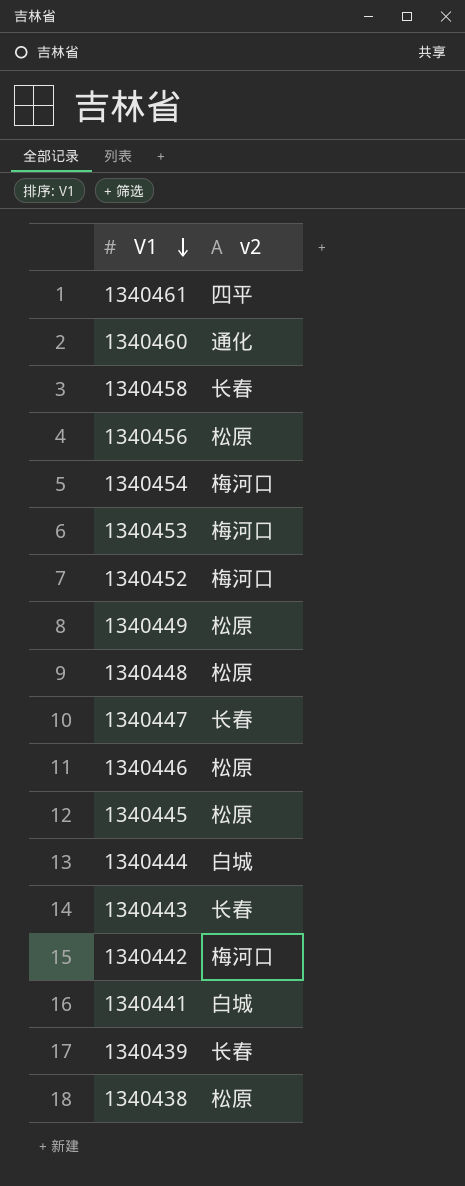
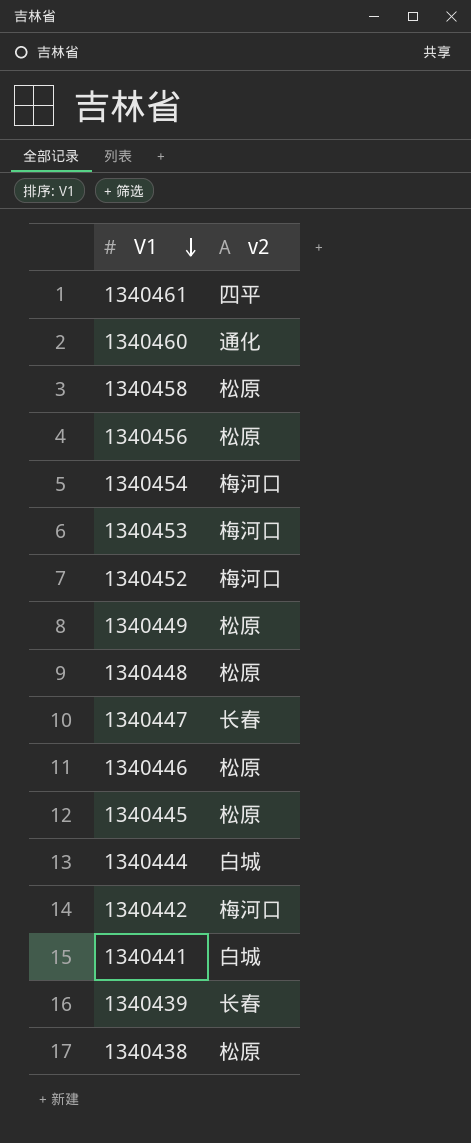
row 1340443: 长春 -> none
1340458 | v2: 长春 -> 松原

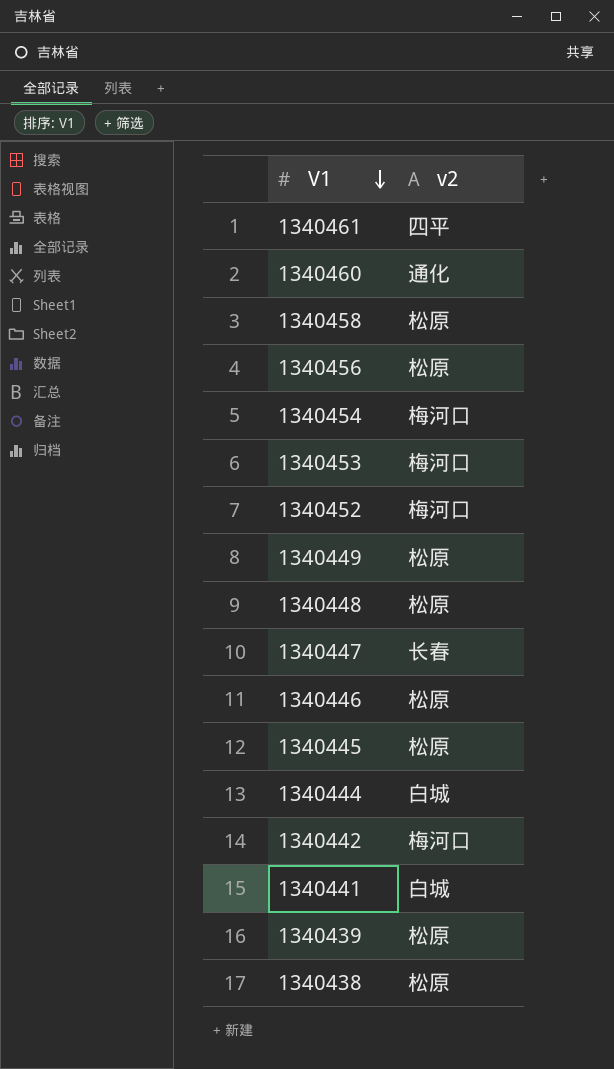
1340439 | v2: 长春 -> 松原

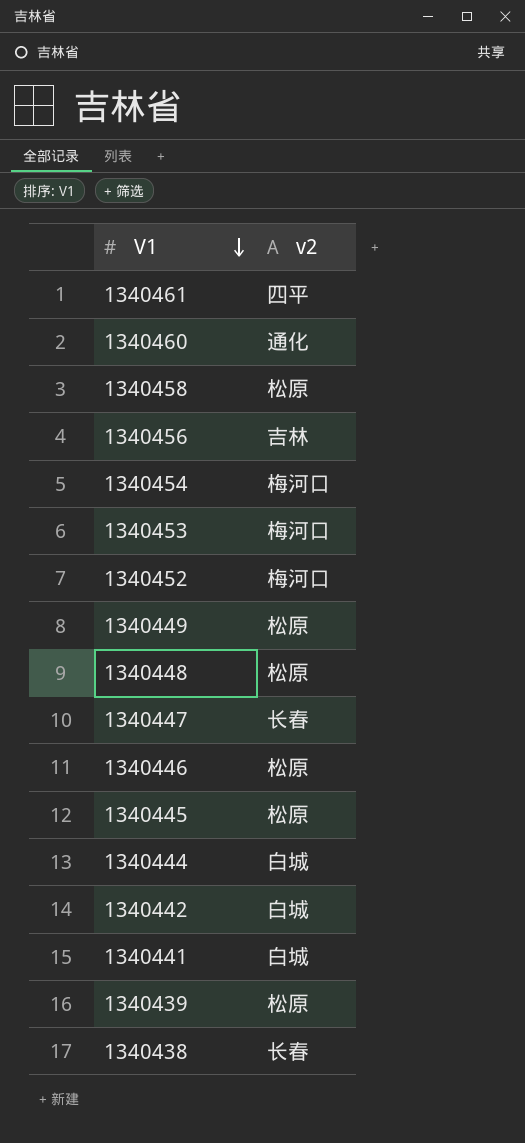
1340456 | v2: 松原 -> 吉林
1340442 | v2: 梅河口 -> 白城
1340438 | v2: 松原 -> 长春

